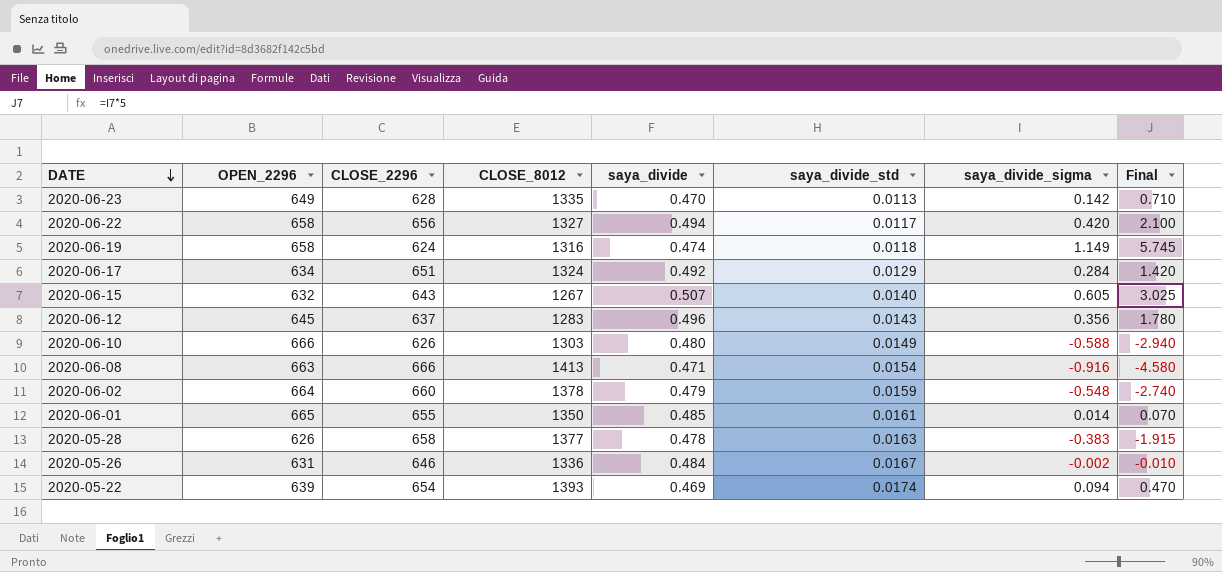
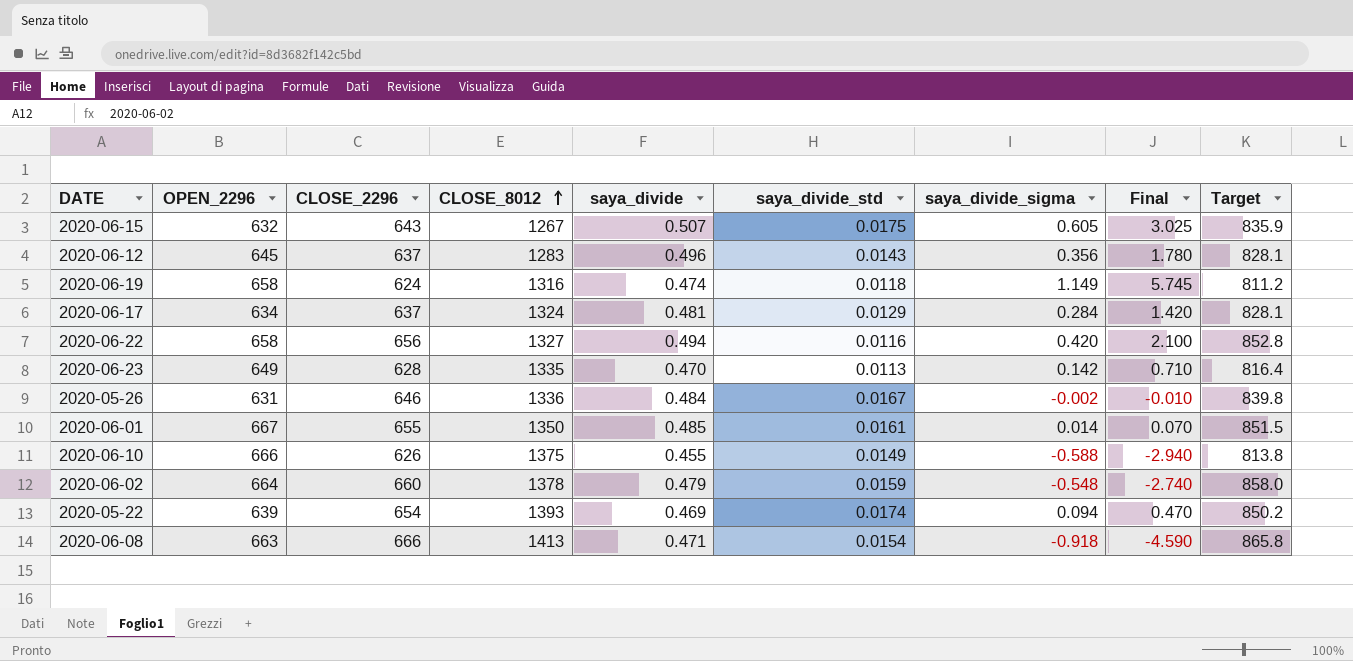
row order: DATE descending -> CLOSE_8012 ascending
column Target | formula: none -> [CLOSE_2296] * 1.3
row 2020-05-28: 626 | 658 | 1377 | 0.478 | 0.0163 | -0.383 | -1.915 -> none
2020-06-15 | saya_divide_std: 0.0140 -> 0.0175
2020-06-17 | CLOSE_2296: 651 -> 637
2020-06-17 | saya_divide: 0.492 -> 0.481
2020-06-22 | saya_divide_std: 0.0117 -> 0.0116
2020-06-01 | OPEN_2296: 665 -> 667
2020-06-10 | CLOSE_8012: 1303 -> 1375
2020-06-10 | saya_divide: 0.480 -> 0.455
2020-06-08 | saya_divide_sigma: -0.916 -> -0.918
2020-06-08 | Final: -4.580 -> -4.590

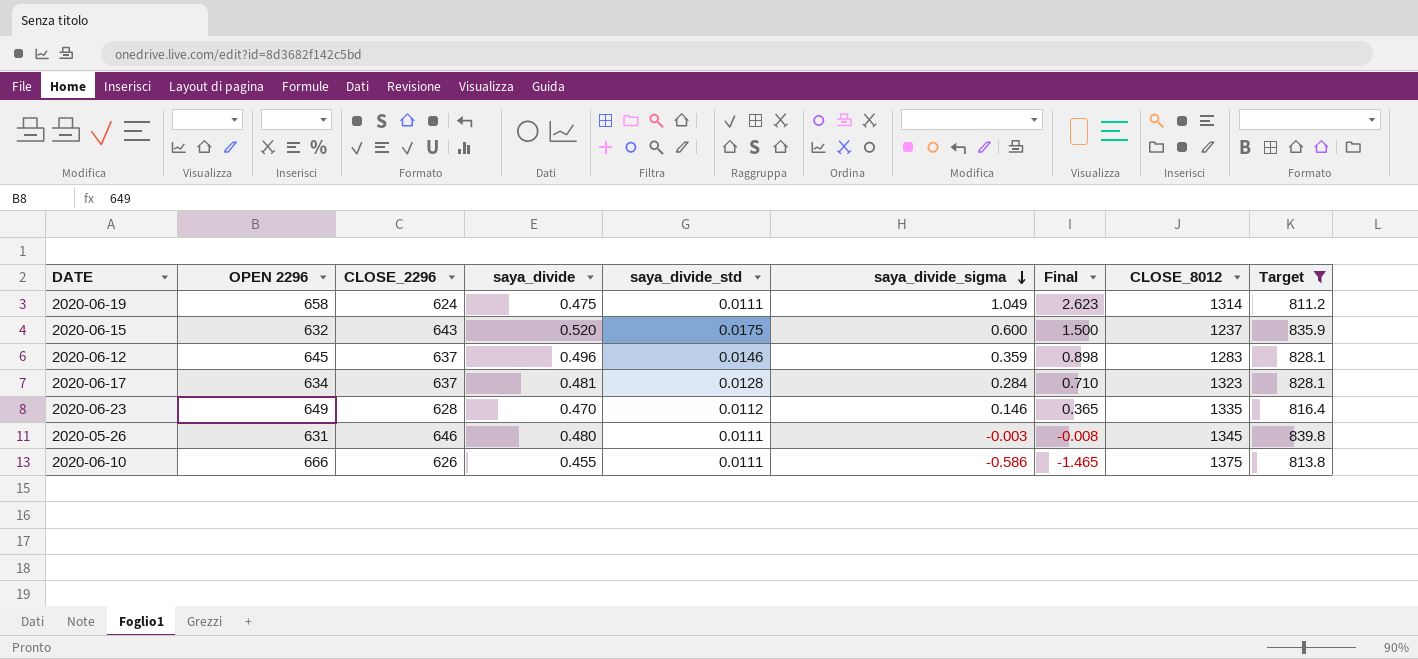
filter: none -> Target <= 839.8
row order: CLOSE_8012 ascending -> saya_divide_sigma descending
column name: OPEN_2296 -> OPEN 2296
column Final | formula: [saya_divide_sigma] * 5 -> [saya_divide_sigma] * 2.5
column CLOSE_8012 | position: 4 -> 8
2020-06-19 | saya_divide: 0.474 -> 0.475
2020-06-19 | saya_divide_std: 0.0118 -> 0.0111
2020-06-19 | saya_divide_sigma: 1.149 -> 1.049
2020-06-19 | CLOSE_8012: 1316 -> 1314
2020-06-15 | saya_divide: 0.507 -> 0.520
2020-06-15 | saya_divide_sigma: 0.605 -> 0.600
2020-06-15 | CLOSE_8012: 1267 -> 1237
2020-06-12 | saya_divide_std: 0.0143 -> 0.0146
2020-06-12 | saya_divide_sigma: 0.356 -> 0.359
2020-06-17 | saya_divide_std: 0.0129 -> 0.0128
2020-06-17 | CLOSE_8012: 1324 -> 1323
2020-06-23 | saya_divide_std: 0.0113 -> 0.0112
2020-06-23 | saya_divide_sigma: 0.142 -> 0.146
2020-05-26 | saya_divide: 0.484 -> 0.480
2020-05-26 | saya_divide_std: 0.0167 -> 0.0111
2020-05-26 | saya_divide_sigma: -0.002 -> -0.003
2020-05-26 | CLOSE_8012: 1336 -> 1345
2020-06-10 | saya_divide_std: 0.0149 -> 0.0111
2020-06-10 | saya_divide_sigma: -0.588 -> -0.586

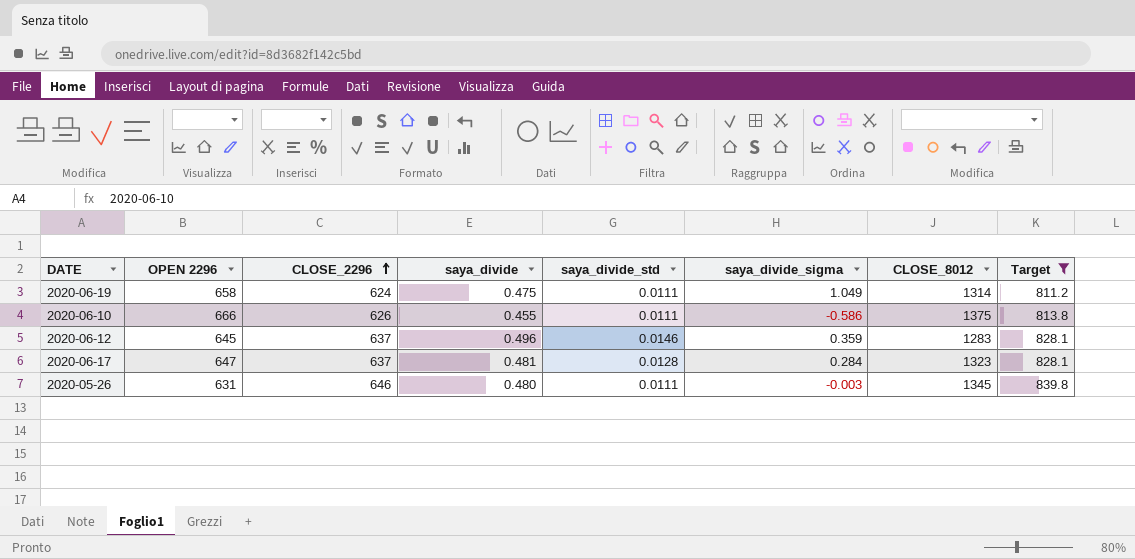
row order: saya_divide_sigma descending -> CLOSE_2296 ascending
column Final | formula: [saya_divide_sigma] * 2.5 -> none
row 2020-06-15: 632 | 643 | 0.520 | 0.0175 | 0.600 | 1.500 | 1237 | 835.9 -> none
row 2020-06-23: 649 | 628 | 0.470 | 0.0112 | 0.146 | 0.365 | 1335 | 816.4 -> none
2020-06-17 | OPEN 2296: 634 -> 647

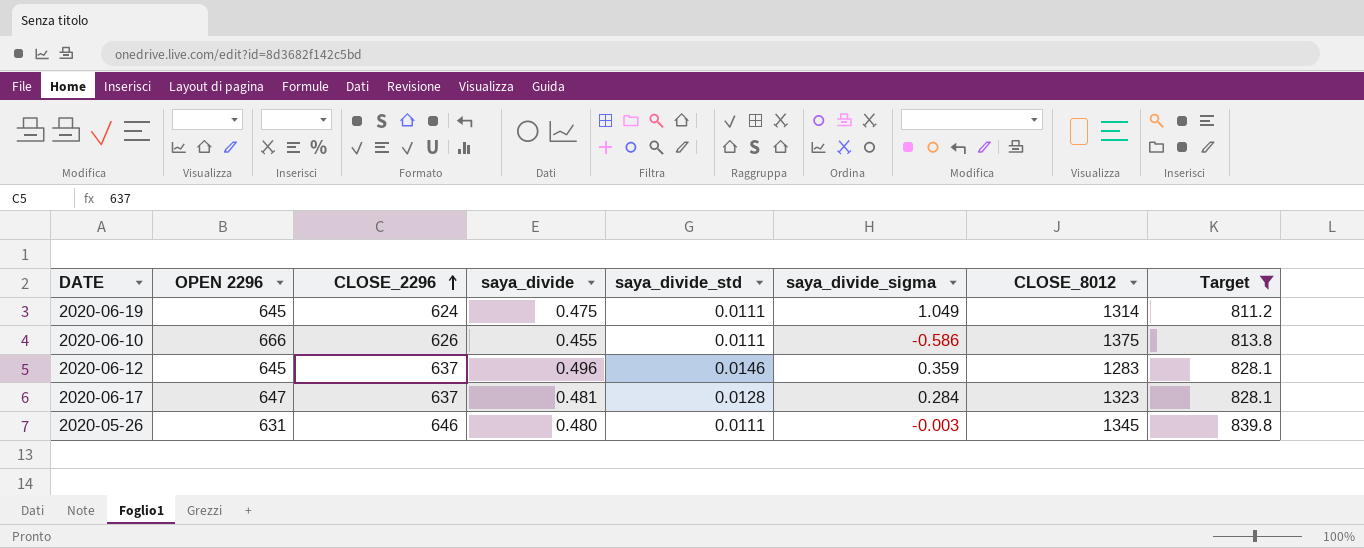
2020-06-19 | OPEN 2296: 658 -> 645

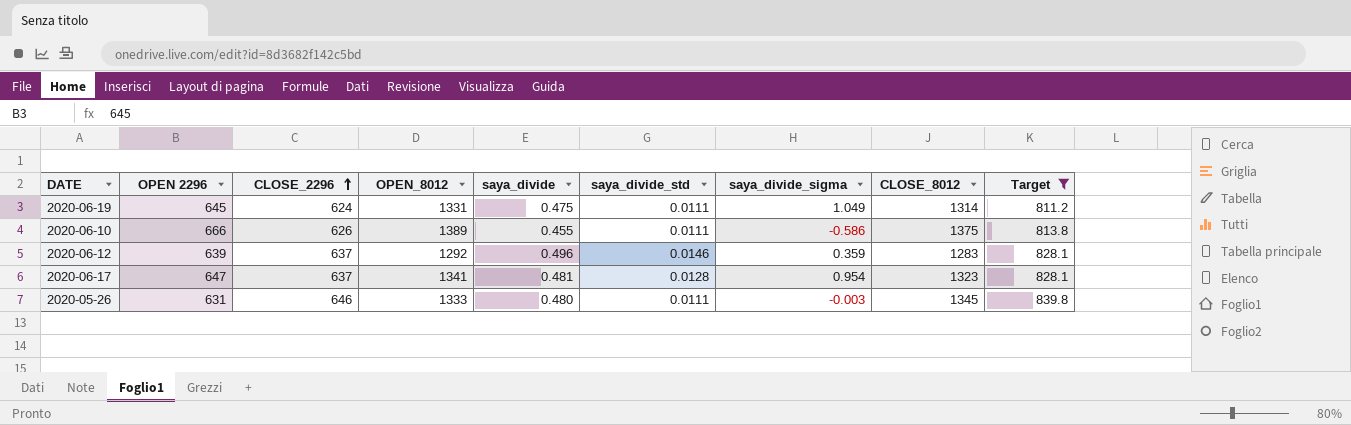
column OPEN_8012 | position: none -> 4
2020-06-12 | OPEN 2296: 645 -> 639
2020-06-17 | saya_divide_sigma: 0.284 -> 0.954

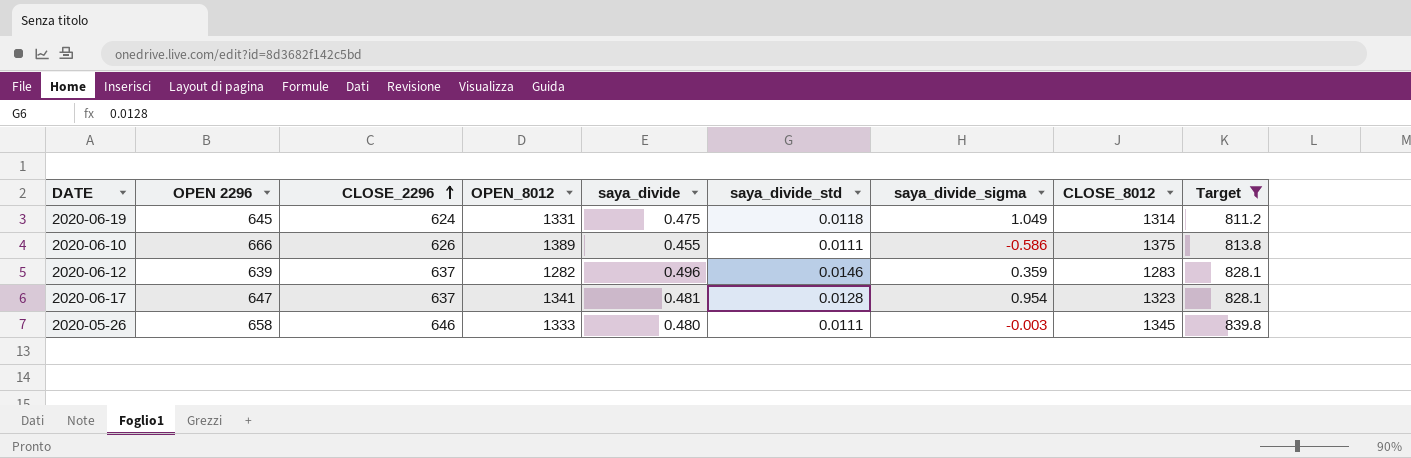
2020-06-19 | saya_divide_std: 0.0111 -> 0.0118
2020-06-12 | OPEN_8012: 1292 -> 1282
2020-05-26 | OPEN 2296: 631 -> 658

